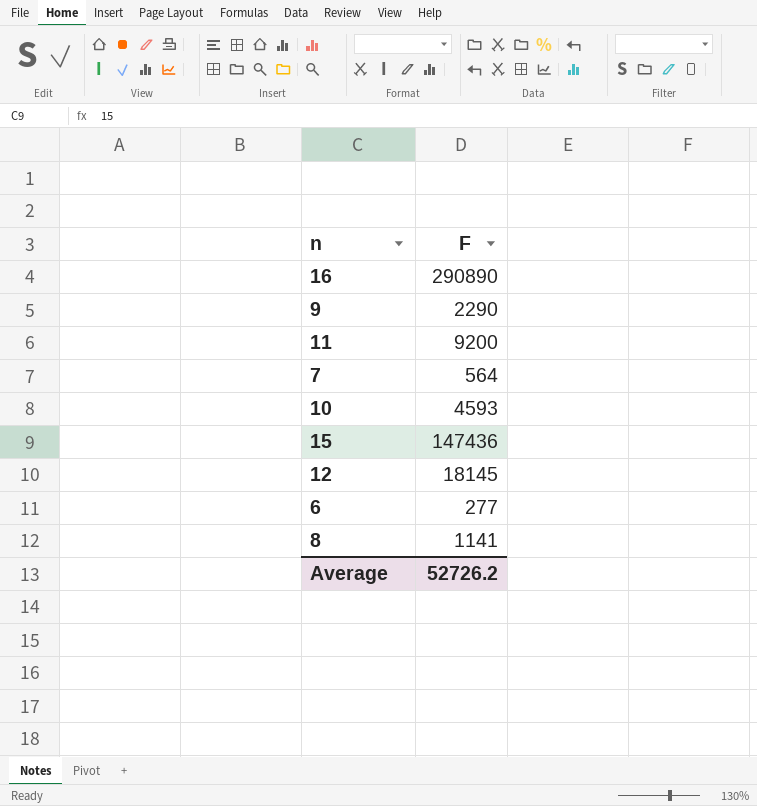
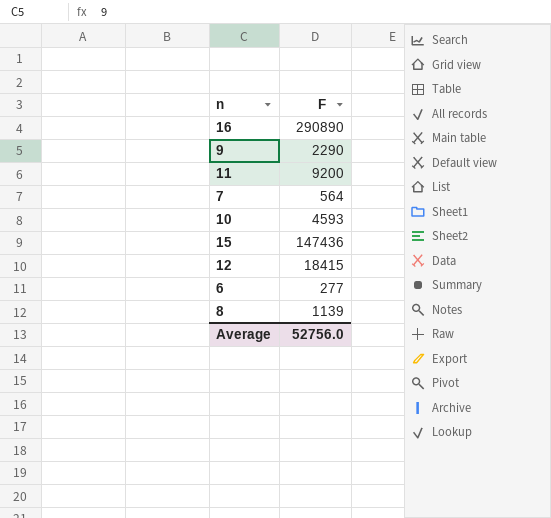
12 | F: 18145 -> 18415
8 | F: 1141 -> 1139
Average | F: 52726.2 -> 52756.0

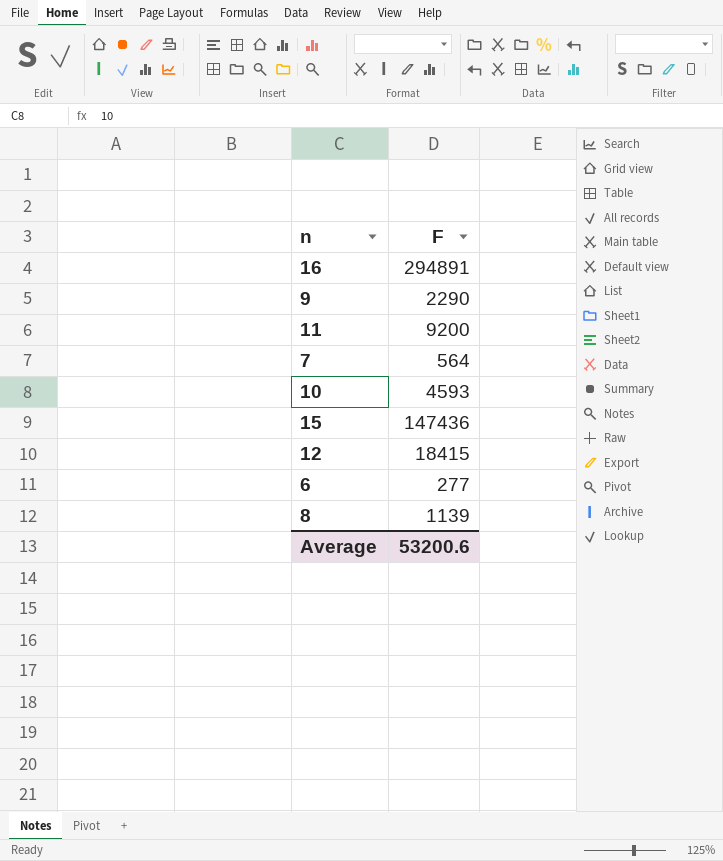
16 | F: 290890 -> 294891
Average | F: 52756.0 -> 53200.6

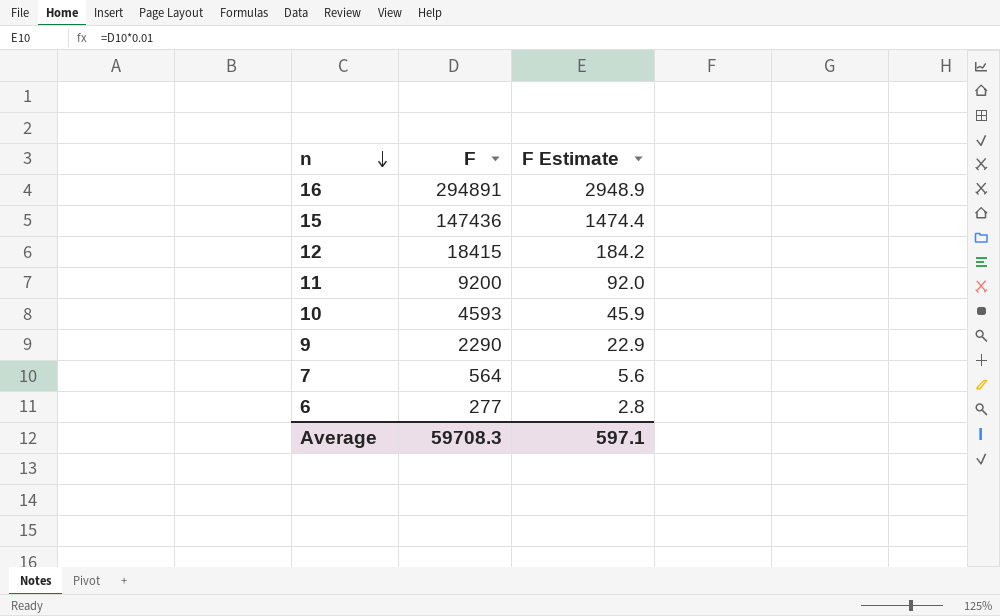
row order: none -> n descending
column F Estimate | formula: none -> [F] * 0.01
row 8: 1139 -> none
Average | F: 53200.6 -> 59708.3

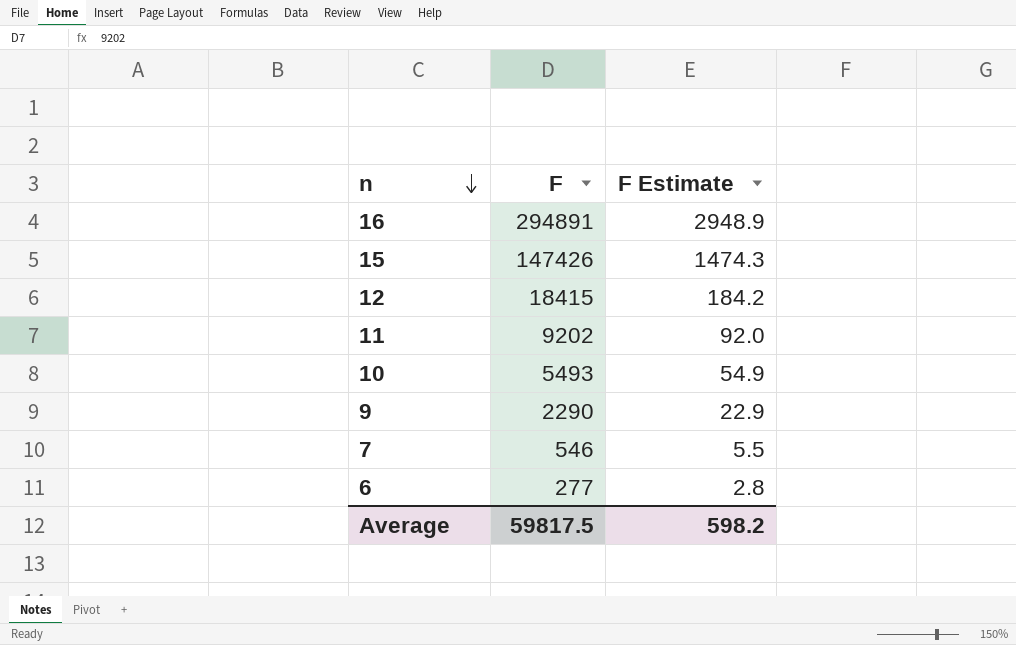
15 | F: 147436 -> 147426
15 | F Estimate: 1474.4 -> 1474.3
11 | F: 9200 -> 9202
10 | F: 4593 -> 5493
10 | F Estimate: 45.9 -> 54.9
7 | F: 564 -> 546
7 | F Estimate: 5.6 -> 5.5
Average | F: 59708.3 -> 59817.5
Average | F Estimate: 597.1 -> 598.2

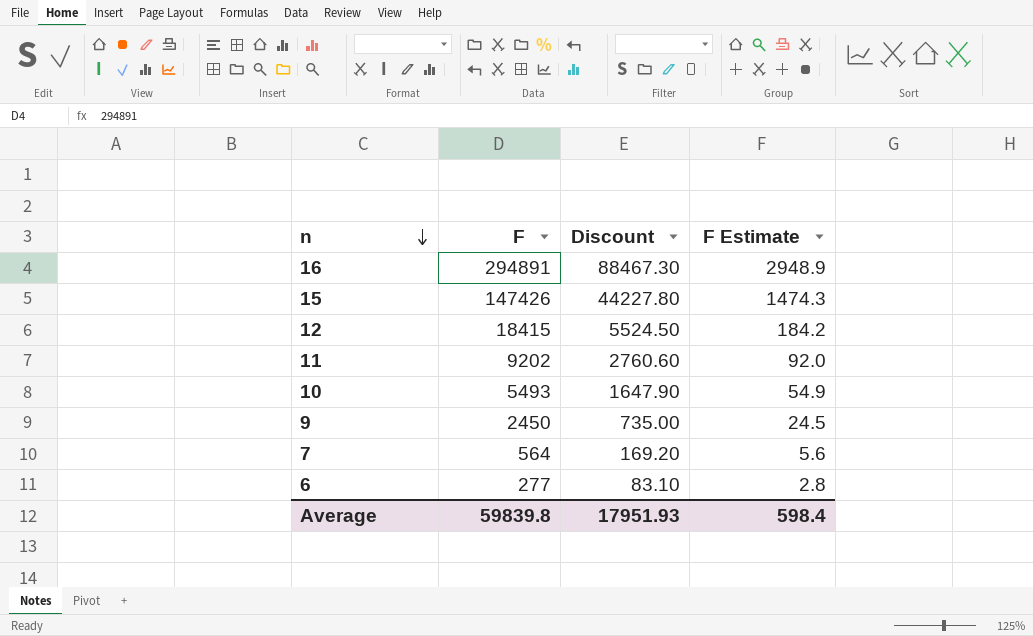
column Discount | formula: none -> [F] * 0.3
9 | F: 2290 -> 2450
9 | F Estimate: 22.9 -> 24.5
7 | F: 546 -> 564
7 | F Estimate: 5.5 -> 5.6
Average | F: 59817.5 -> 59839.8
Average | F Estimate: 598.2 -> 598.4

